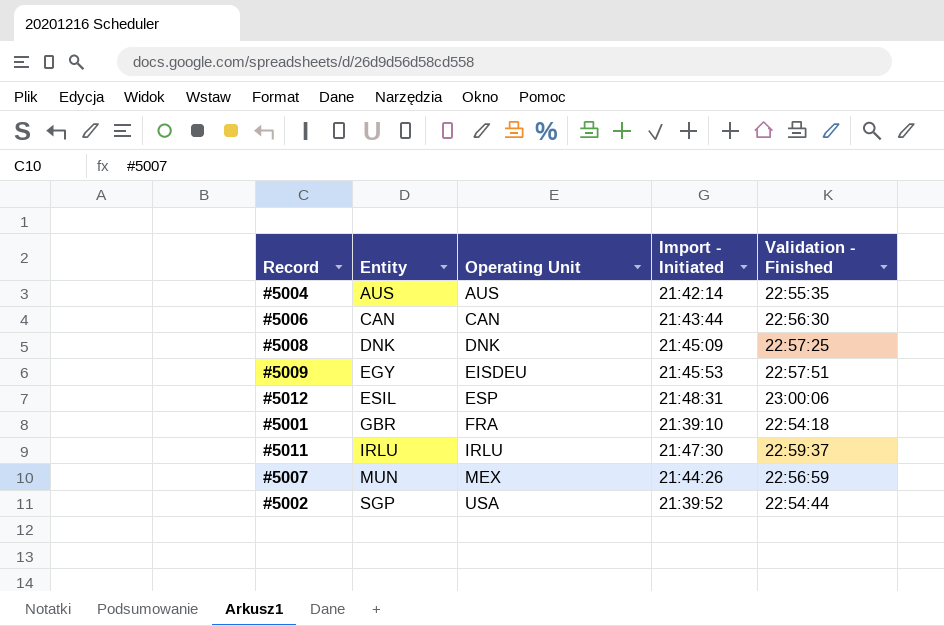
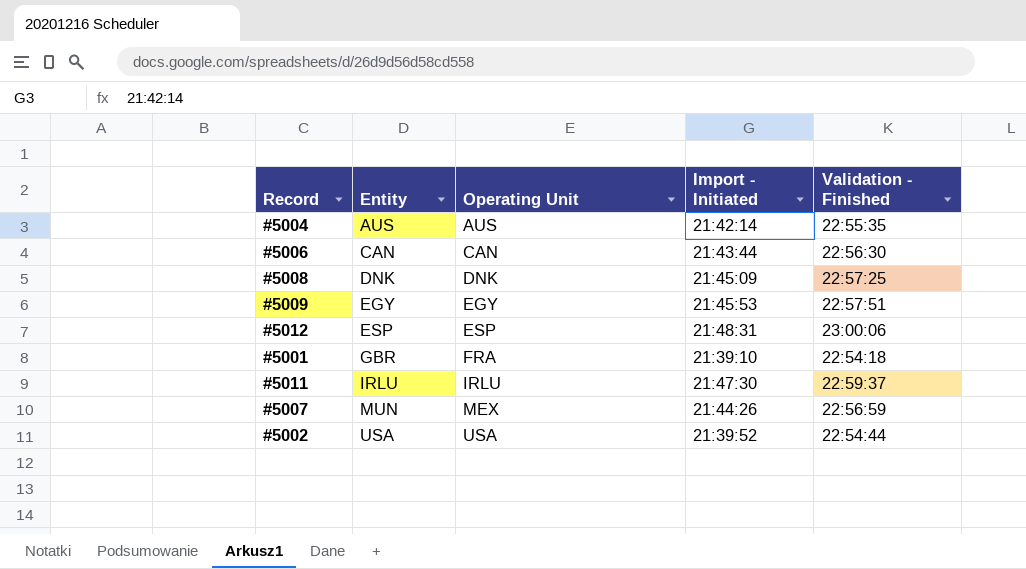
#5009 | Operating Unit: EISDEU -> EGY
#5012 | Entity: ESIL -> ESP
#5002 | Entity: SGP -> USA

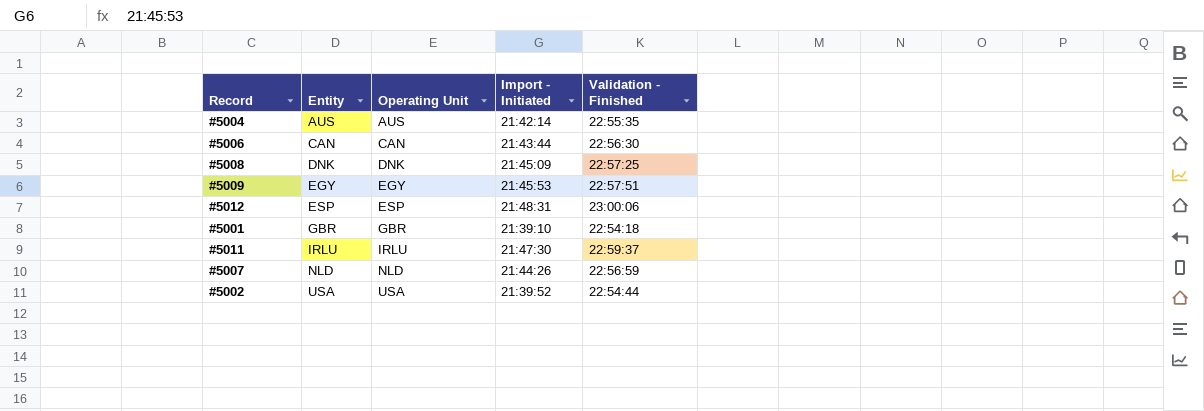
#5001 | Operating Unit: FRA -> GBR
#5007 | Entity: MUN -> NLD
#5007 | Operating Unit: MEX -> NLD

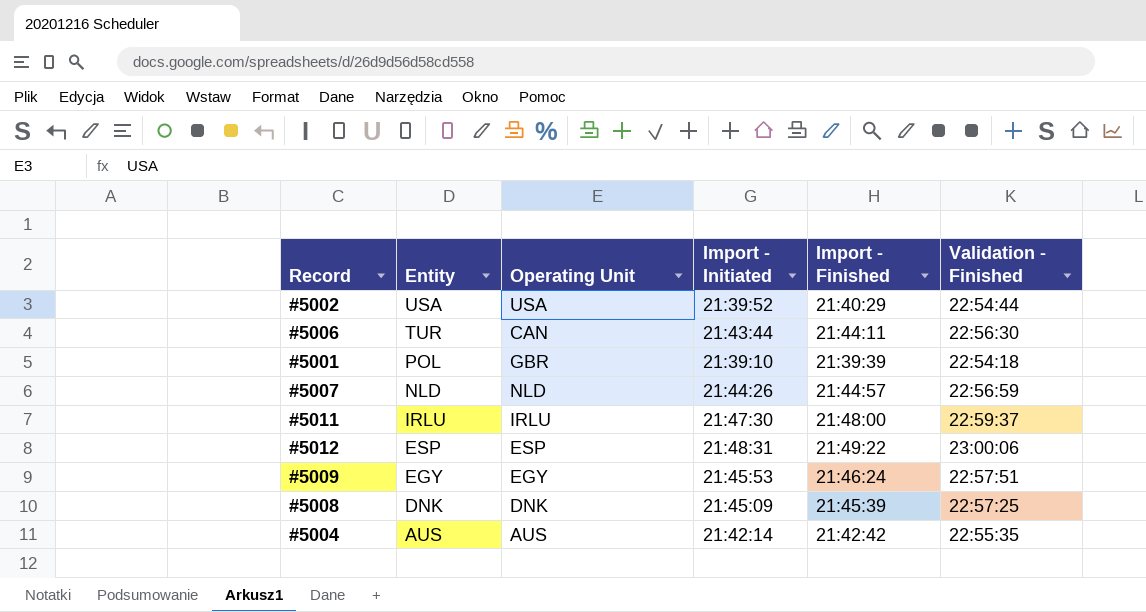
row order: Entity ascending -> Entity descending
column Import - Finished | position: none -> 5
#5006 | Entity: CAN -> TUR
#5001 | Entity: GBR -> POL

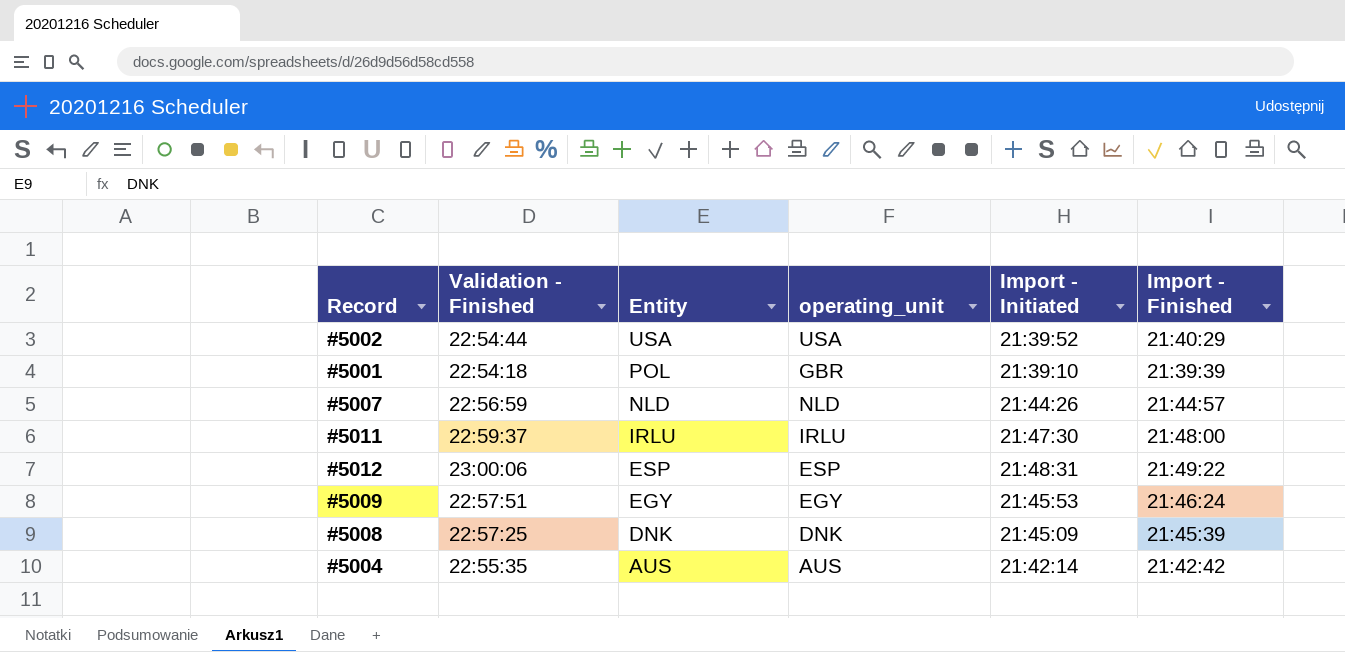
column Validation - Finished | position: 6 -> 2
column name: Operating Unit -> operating_unit
row #5006: TUR | CAN | 21:43:44 | 21:44:11 | 22:56:30 -> none

